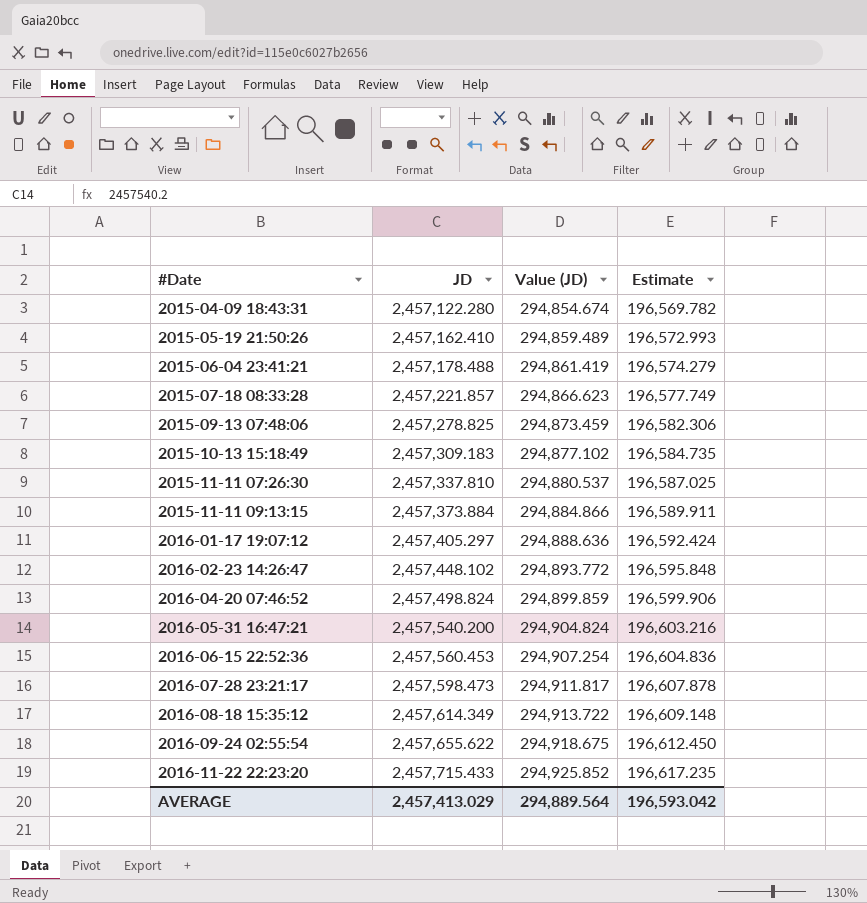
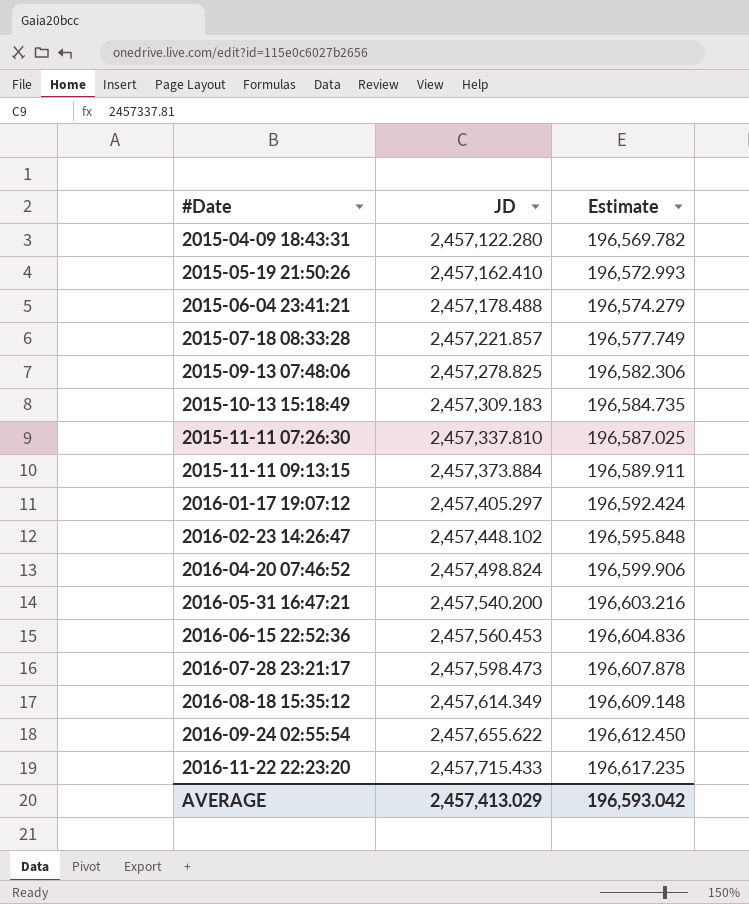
column Value (JD) | formula: [JD] * 0.12 -> none

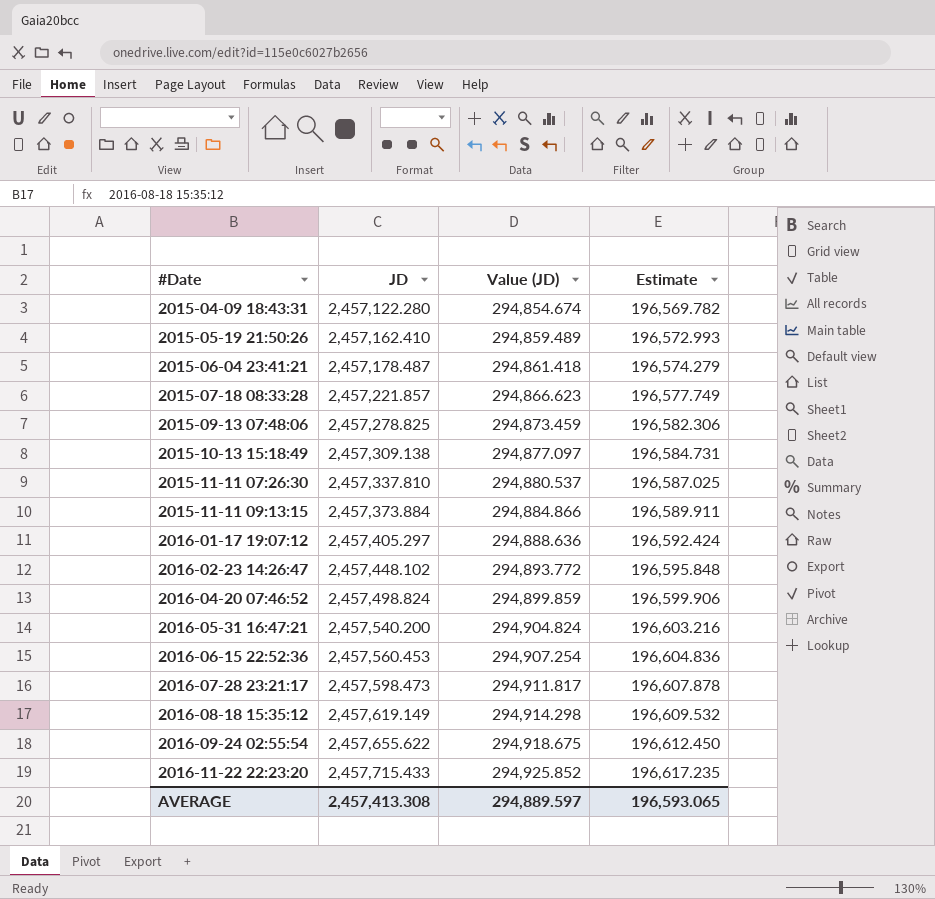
column Value (JD) | formula: none -> [JD] * 0.12
2015-06-04 23:41:21 | JD: 2,457,178.488 -> 2,457,178.487
2015-10-13 15:18:49 | JD: 2,457,309.183 -> 2,457,309.138
2015-10-13 15:18:49 | Estimate: 196,584.735 -> 196,584.731
2016-08-18 15:35:12 | JD: 2,457,614.349 -> 2,457,619.149
2016-08-18 15:35:12 | Estimate: 196,609.148 -> 196,609.532
AVERAGE | JD: 2,457,413.029 -> 2,457,413.308
AVERAGE | Estimate: 196,593.042 -> 196,593.065

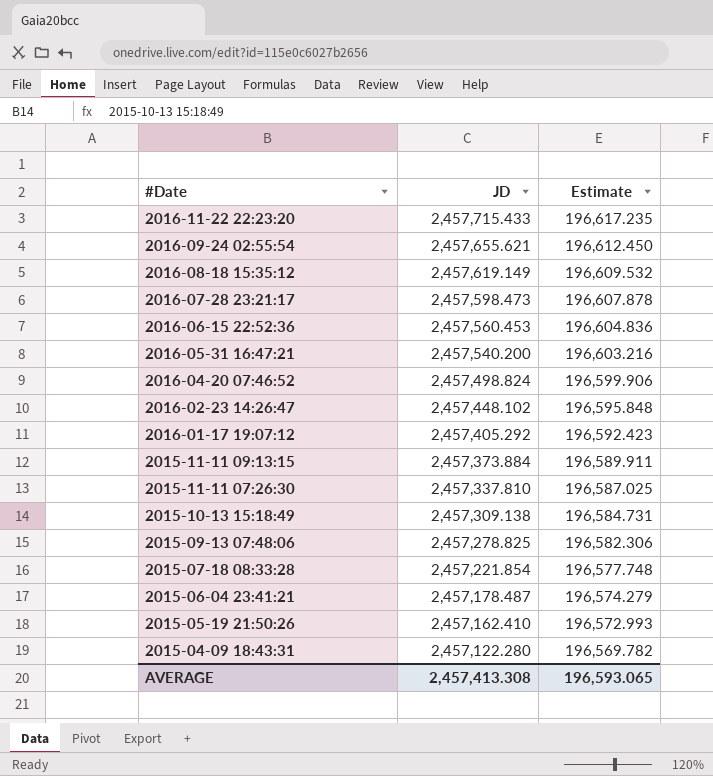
row order: #Date ascending -> #Date descending
column Value (JD) | formula: [JD] * 0.12 -> none
2016-09-24 02:55:54 | JD: 2,457,655.622 -> 2,457,655.621
2016-01-17 19:07:12 | JD: 2,457,405.297 -> 2,457,405.292
2016-01-17 19:07:12 | Estimate: 196,592.424 -> 196,592.423
2015-07-18 08:33:28 | JD: 2,457,221.857 -> 2,457,221.854
2015-07-18 08:33:28 | Estimate: 196,577.749 -> 196,577.748

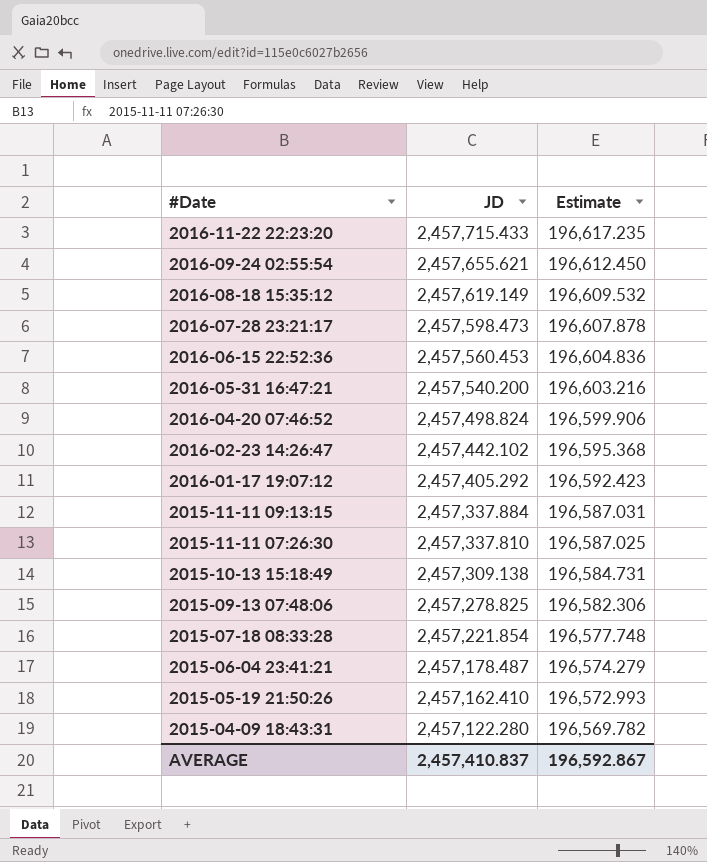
2016-02-23 14:26:47 | JD: 2,457,448.102 -> 2,457,442.102
2016-02-23 14:26:47 | Estimate: 196,595.848 -> 196,595.368
2015-11-11 09:13:15 | JD: 2,457,373.884 -> 2,457,337.884
2015-11-11 09:13:15 | Estimate: 196,589.911 -> 196,587.031
AVERAGE | JD: 2,457,413.308 -> 2,457,410.837
AVERAGE | Estimate: 196,593.065 -> 196,592.867

